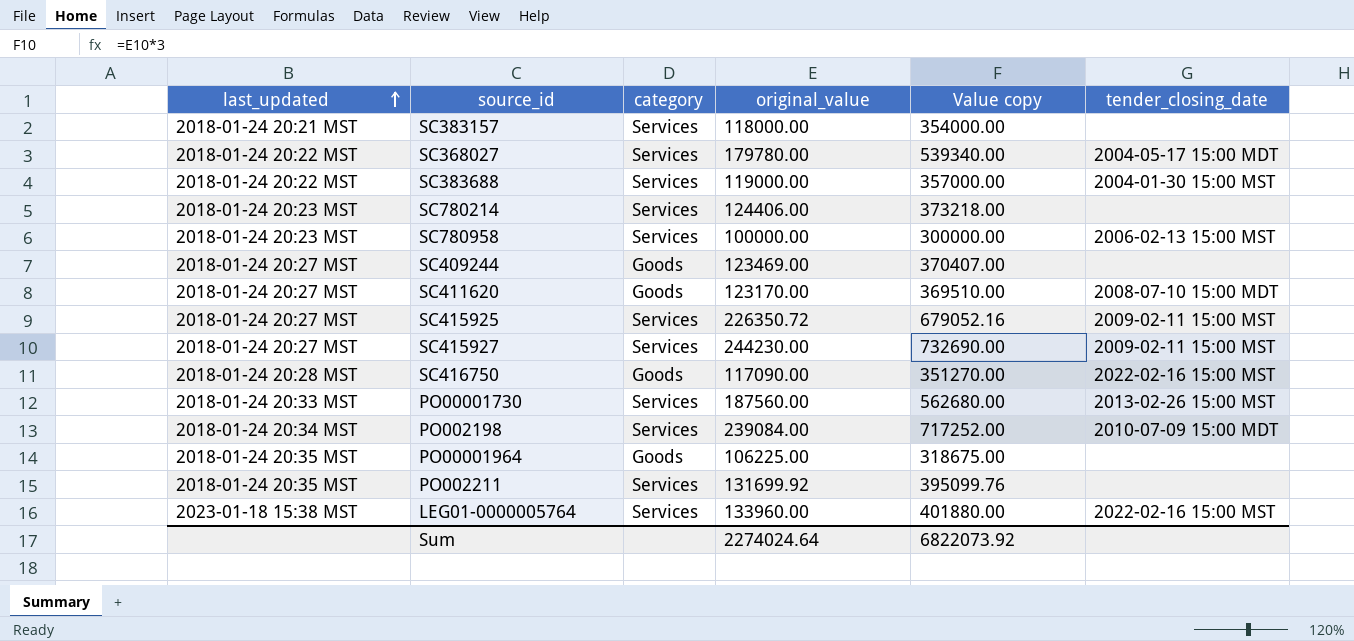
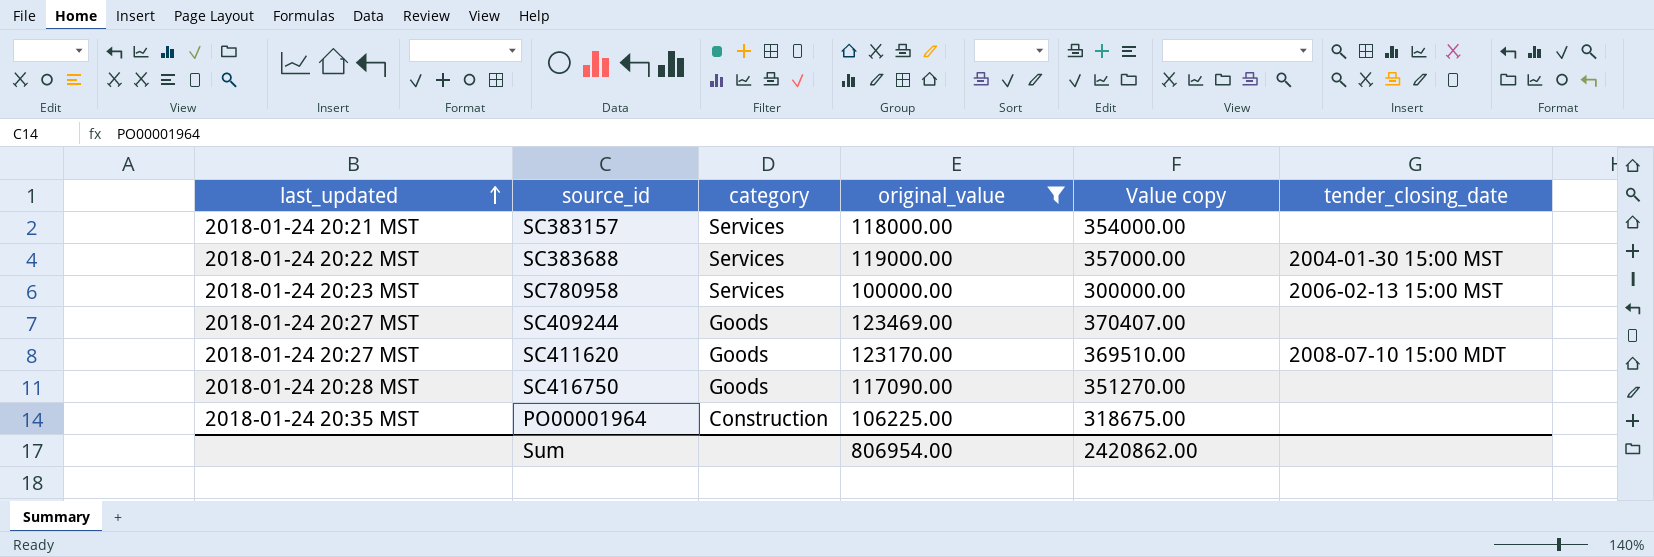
filter: none -> original_value <= 123469.00
SC416750 | tender_closing_date: 2022-02-16 15:00 MST -> none
PO00001964 | category: Goods -> Construction
Sum | original_value: 2274024.64 -> 806954.00
Sum | Value copy: 6822073.92 -> 2420862.00

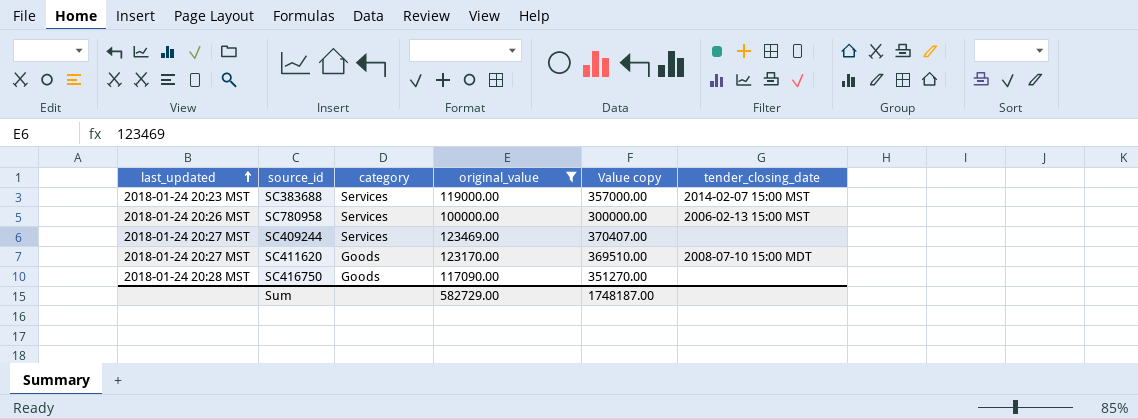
row SC383157: 2018-01-24 20:21 MST | Services | 118000.00 | 354000.00 | none -> none
row PO00001964: 2018-01-24 20:35 MST | Construction | 106225.00 | 318675.00 | none -> none
SC383688 | last_updated: 2018-01-24 20:22 MST -> 2018-01-24 20:23 MST
SC383688 | tender_closing_date: 2004-01-30 15:00 MST -> 2014-02-07 15:00 MST
SC780958 | last_updated: 2018-01-24 20:23 MST -> 2018-01-24 20:26 MST
SC409244 | category: Goods -> Services
Sum | original_value: 806954.00 -> 582729.00
Sum | Value copy: 2420862.00 -> 1748187.00

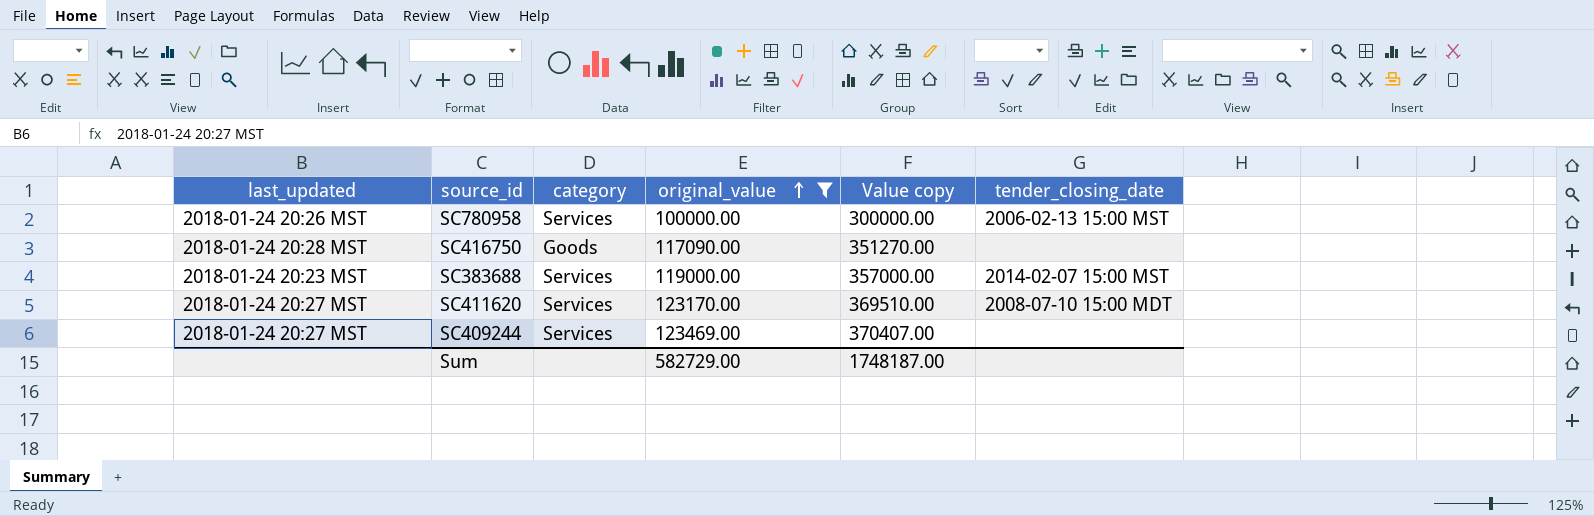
row order: last_updated ascending -> original_value ascending
SC411620 | category: Goods -> Services

